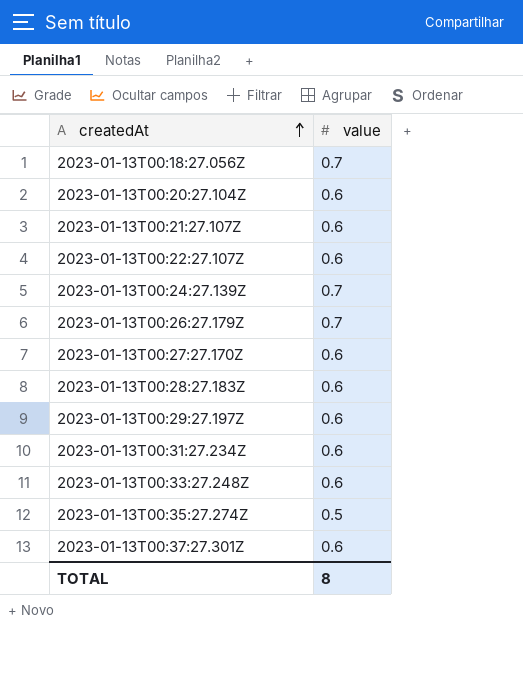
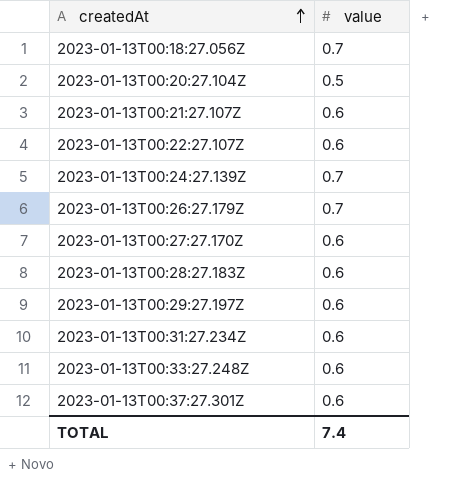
row 2023-01-13T00:35:27.274Z: 0.5 -> none
2023-01-13T00:20:27.104Z | value: 0.6 -> 0.5
TOTAL | value: 8 -> 7.4

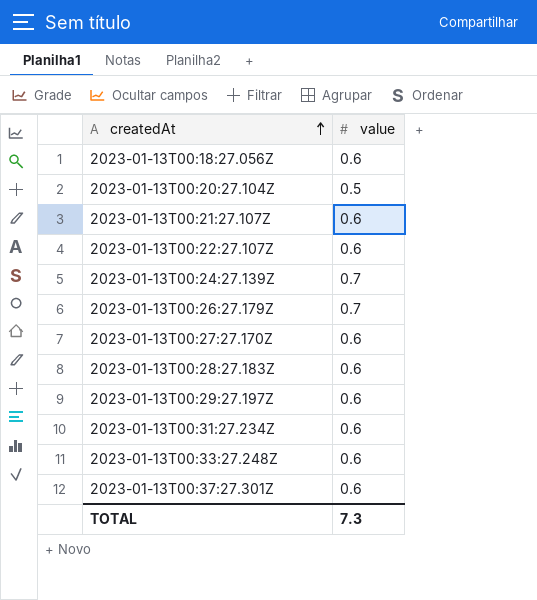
2023-01-13T00:18:27.056Z | value: 0.7 -> 0.6
TOTAL | value: 7.4 -> 7.3

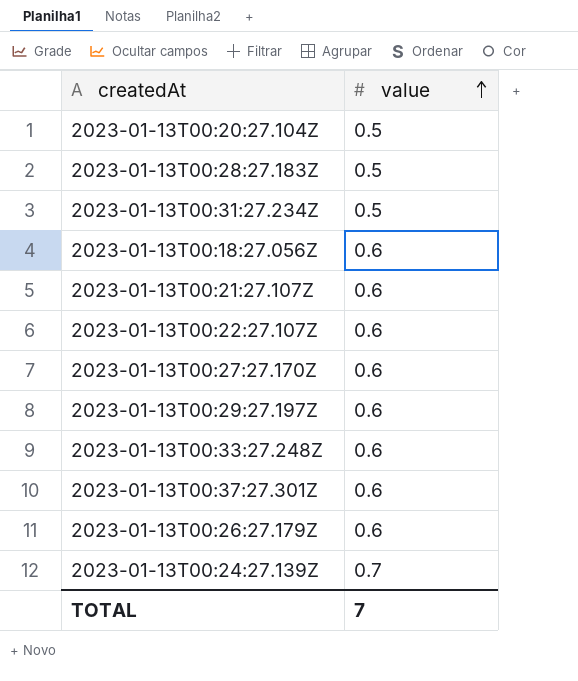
row order: createdAt ascending -> value ascending
2023-01-13T00:28:27.183Z | value: 0.6 -> 0.5
2023-01-13T00:31:27.234Z | value: 0.6 -> 0.5
2023-01-13T00:26:27.179Z | value: 0.7 -> 0.6
TOTAL | value: 7.3 -> 7

